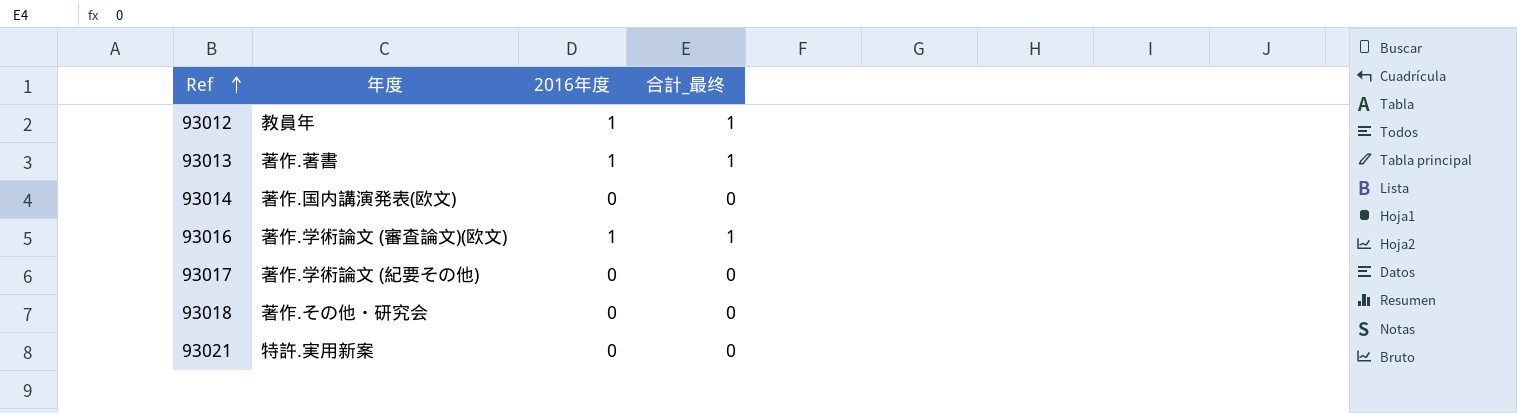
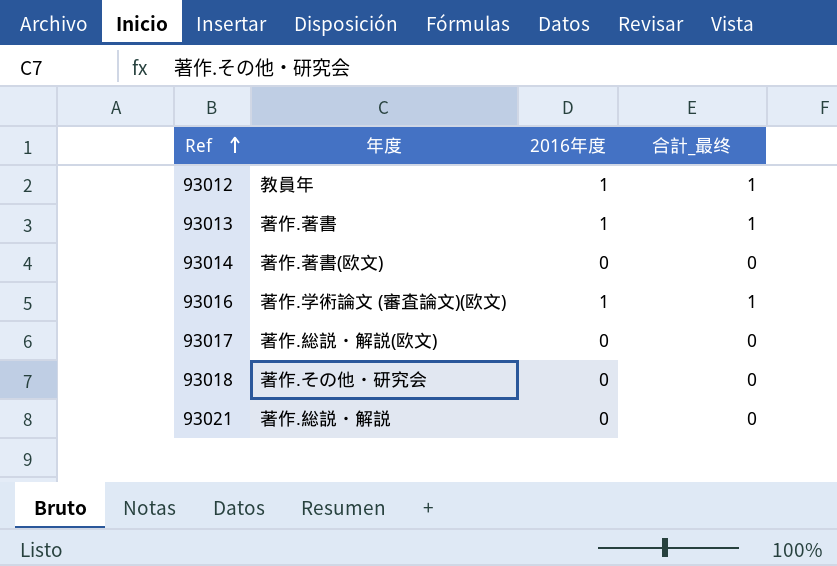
93014 | 年度: 著作.国内講演発表(欧文) -> 著作.著書(欧文)
93017 | 年度: 著作.学術論文 (紀要その他) -> 著作.総説・解説(欧文)
93021 | 年度: 特許.実用新案 -> 著作.総説・解説

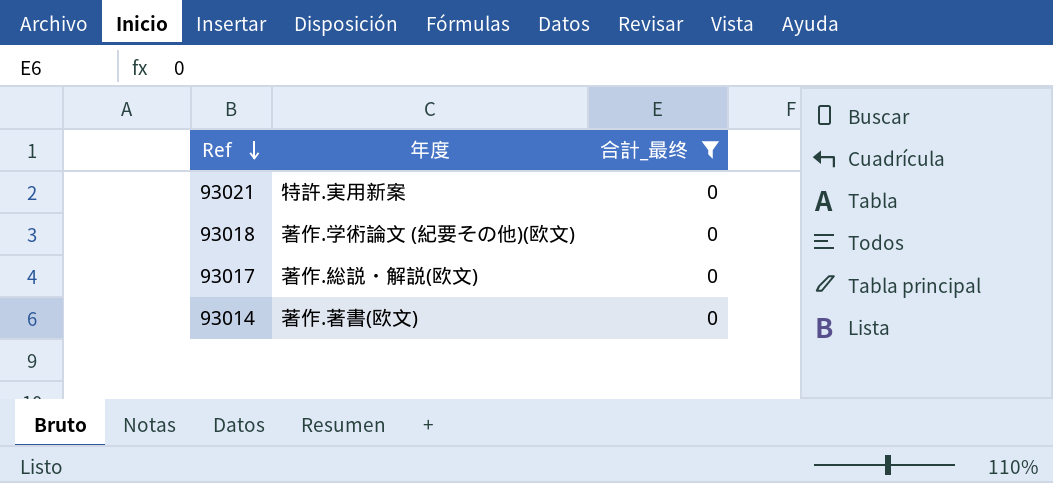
filter: none -> 合計_最终 = 0
row order: Ref ascending -> Ref descending
column 2016年度 | position: 3 -> none
93021 | 年度: 著作.総説・解説 -> 特許.実用新案
93018 | 年度: 著作.その他・研究会 -> 著作.学術論文 (紀要その他)(欧文)

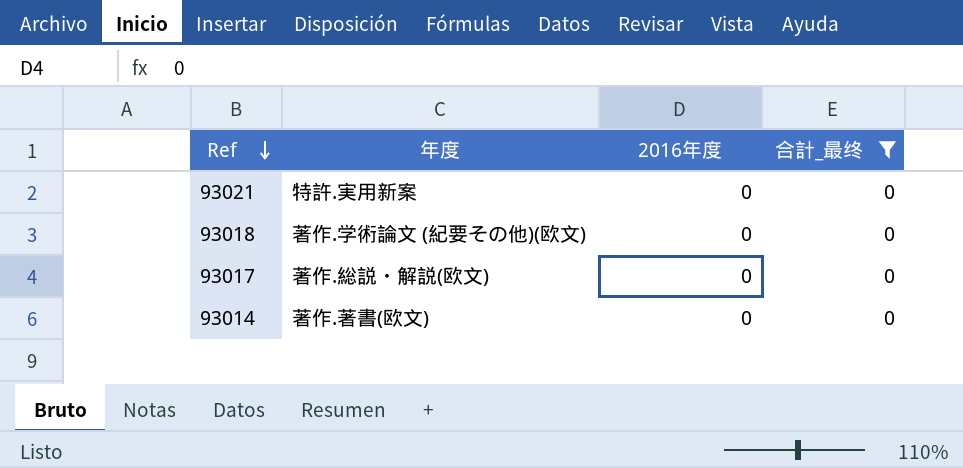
column 2016年度 | position: none -> 3

